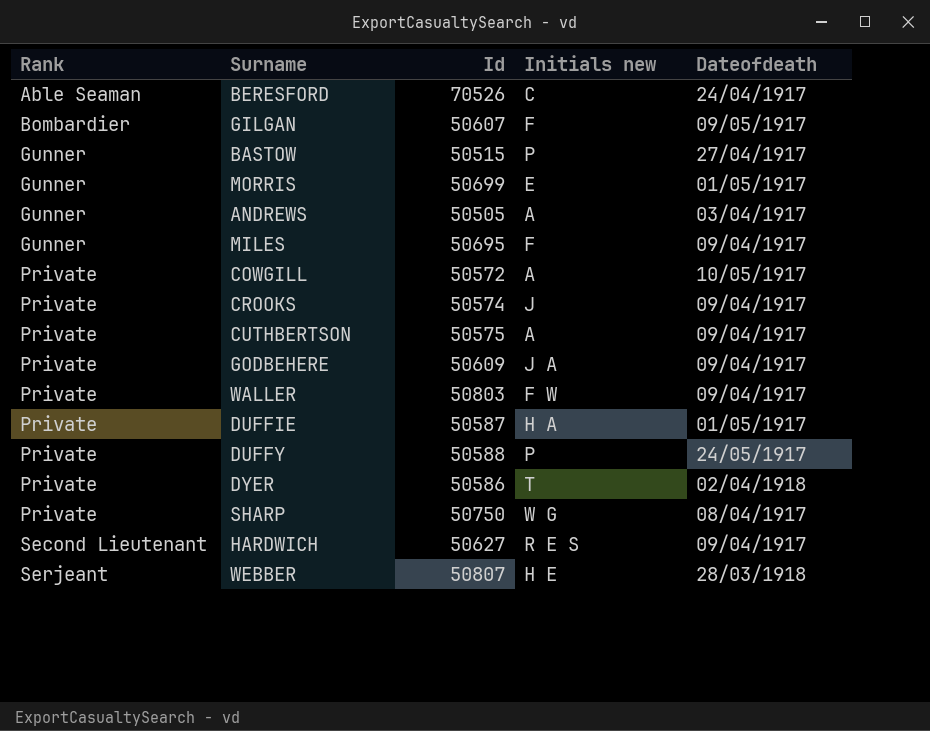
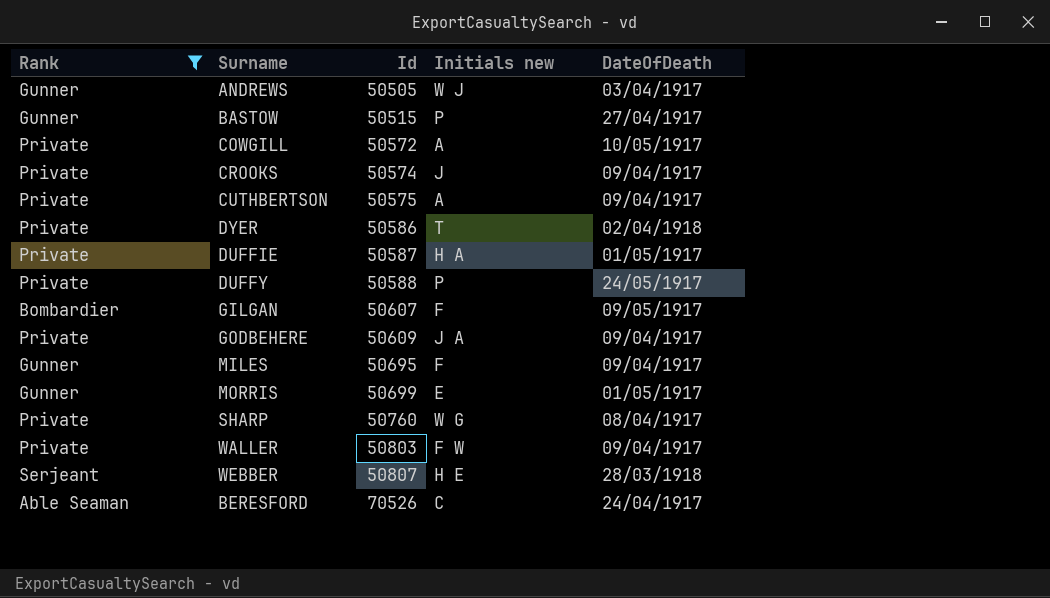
filter: none -> Rank != Second Lieutenant
row order: Rank ascending -> Id ascending
column name: Dateofdeath -> DateOfDeath
ANDREWS | Initials new: A -> W J
SHARP | Id: 50750 -> 50760

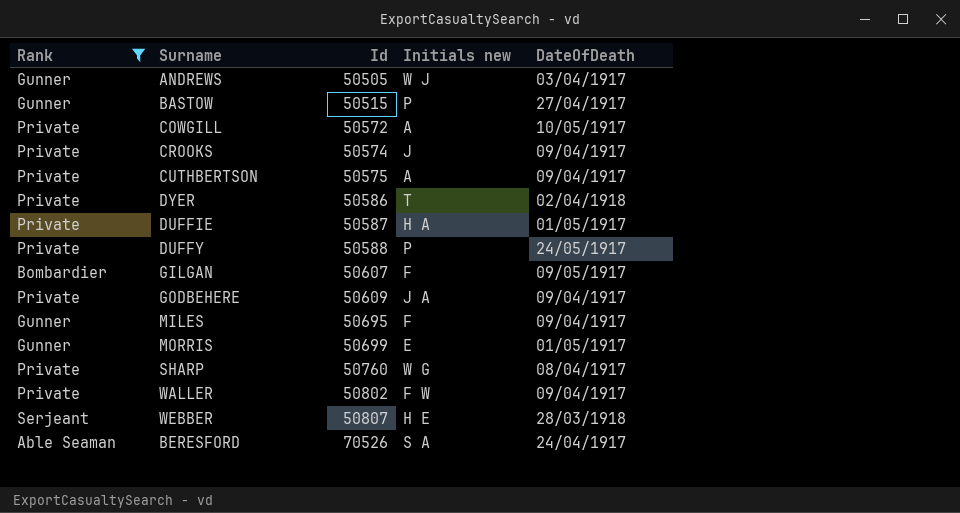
WALLER | Id: 50803 -> 50802
BERESFORD | Initials new: C -> S A

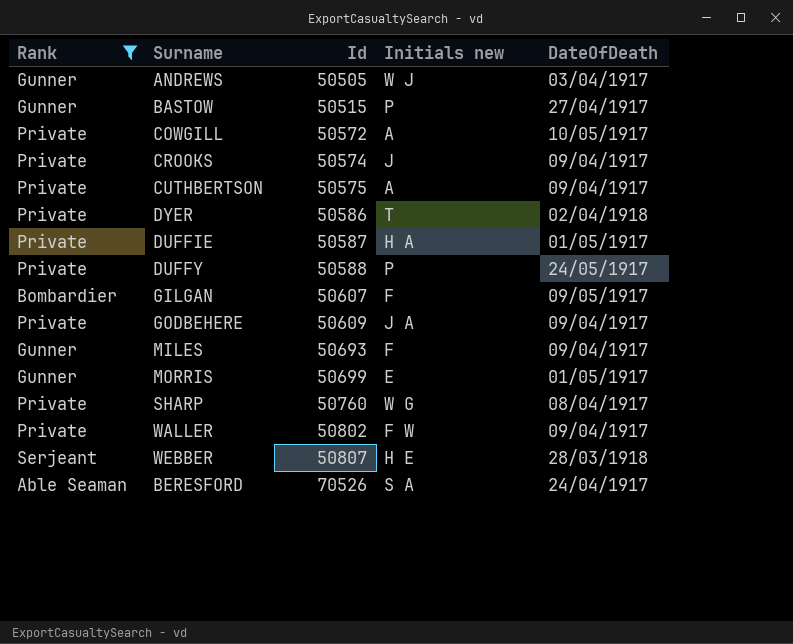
MILES | Id: 50695 -> 50693

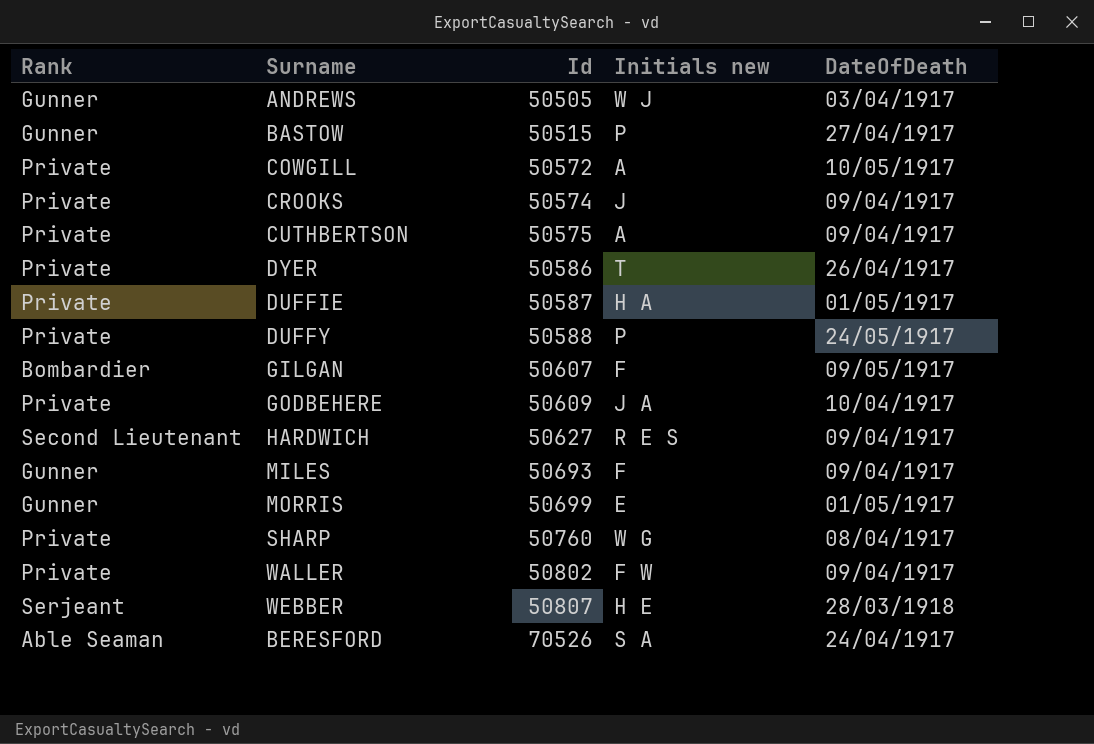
filter: Rank != Second Lieutenant -> none
DYER | DateOfDeath: 02/04/1918 -> 26/04/1917
GODBEHERE | DateOfDeath: 09/04/1917 -> 10/04/1917

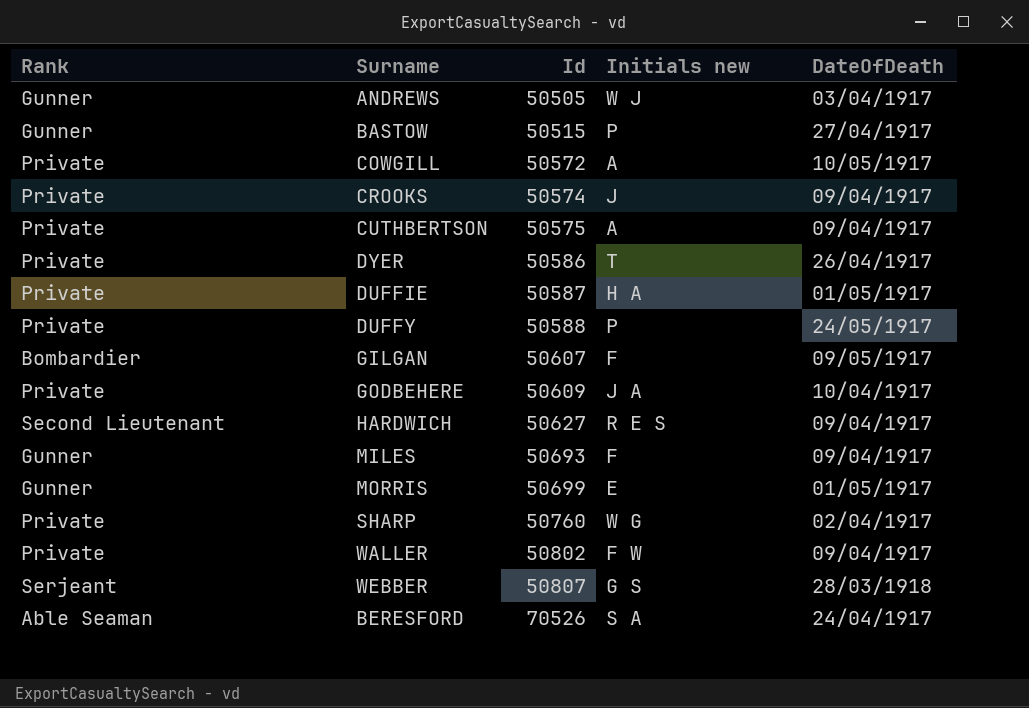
SHARP | DateOfDeath: 08/04/1917 -> 02/04/1917
WEBBER | Initials new: H E -> G S

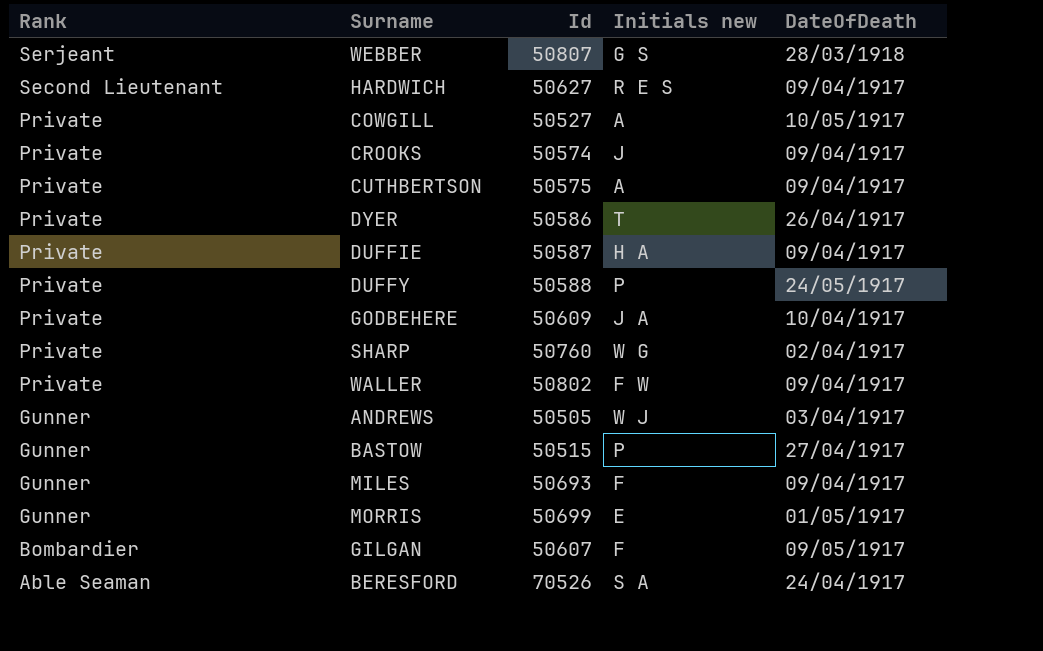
row order: Id ascending -> Rank descending
COWGILL | Id: 50572 -> 50527
DUFFIE | DateOfDeath: 01/05/1917 -> 09/04/1917

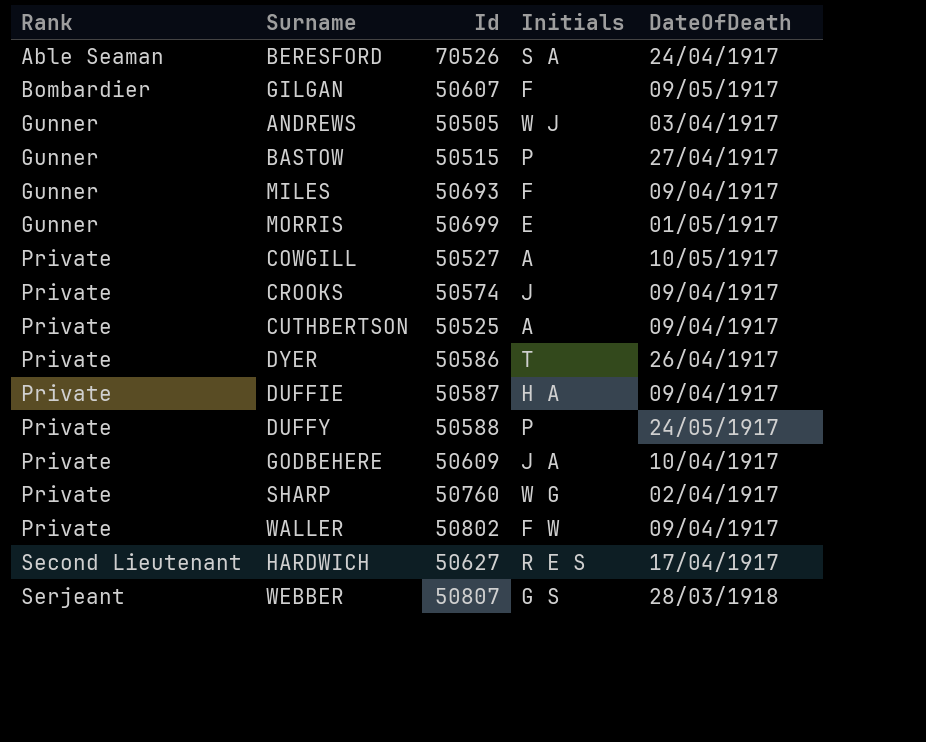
row order: Rank descending -> Rank ascending
column name: Initials new -> Initials
CUTHBERTSON | Id: 50575 -> 50525
HARDWICH | DateOfDeath: 09/04/1917 -> 17/04/1917

